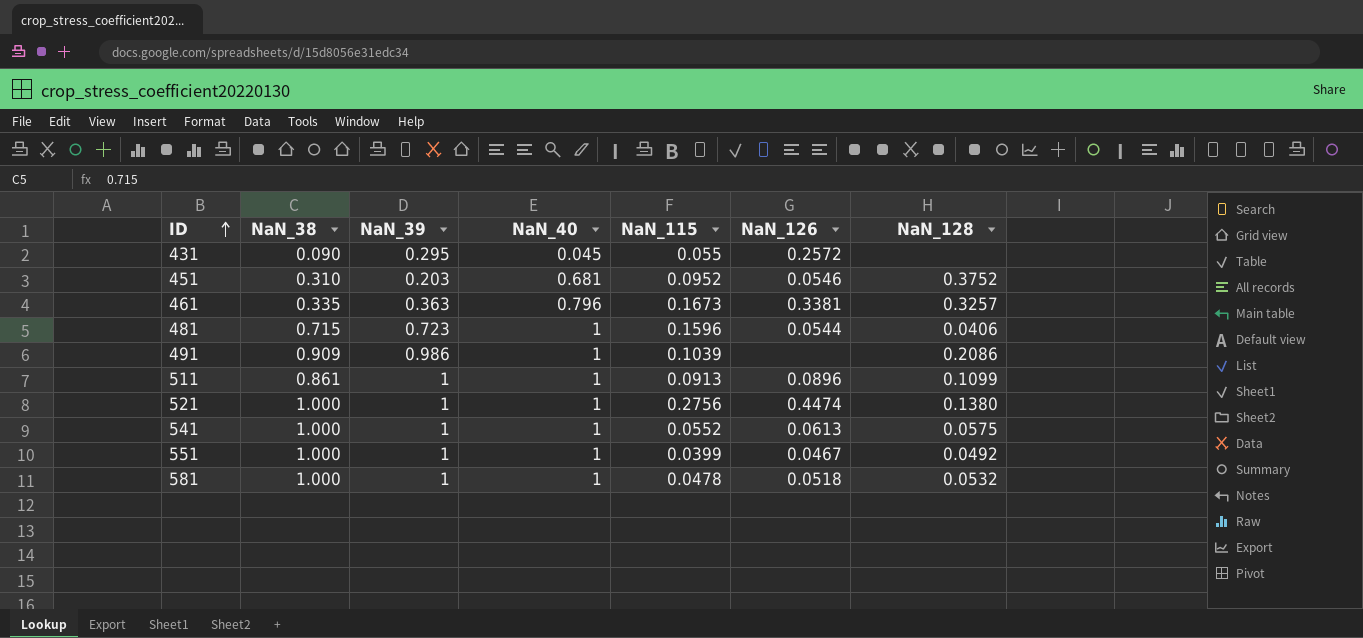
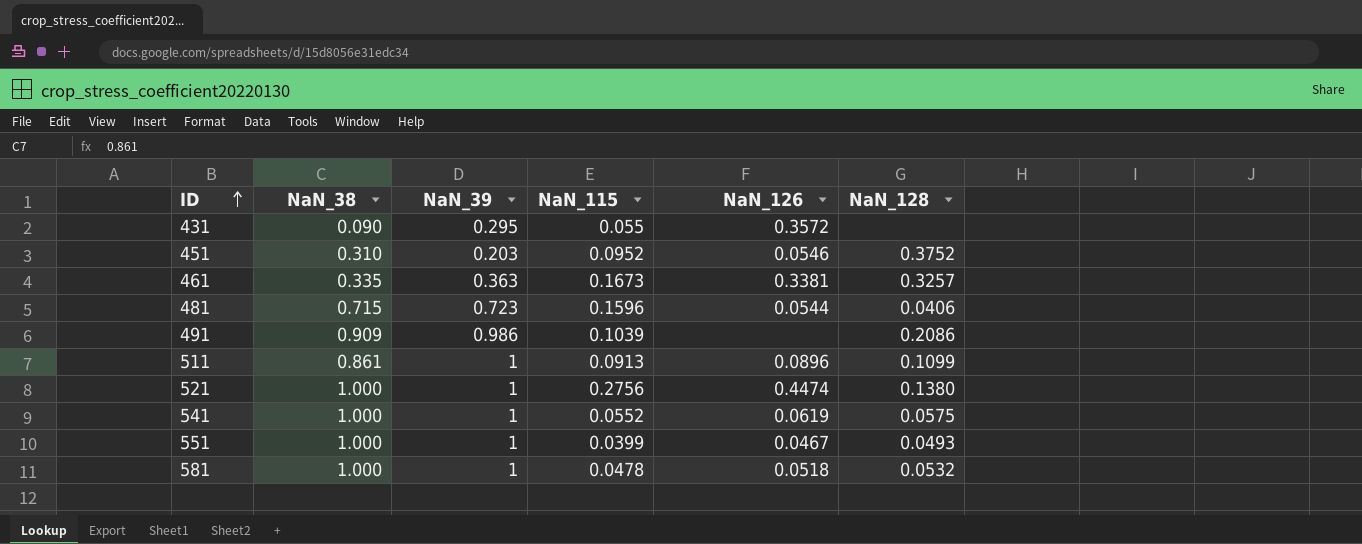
column NaN_40 | position: 4 -> none
431 | NaN_126: 0.2572 -> 0.3572
541 | NaN_126: 0.0613 -> 0.0619
551 | NaN_128: 0.0492 -> 0.0493

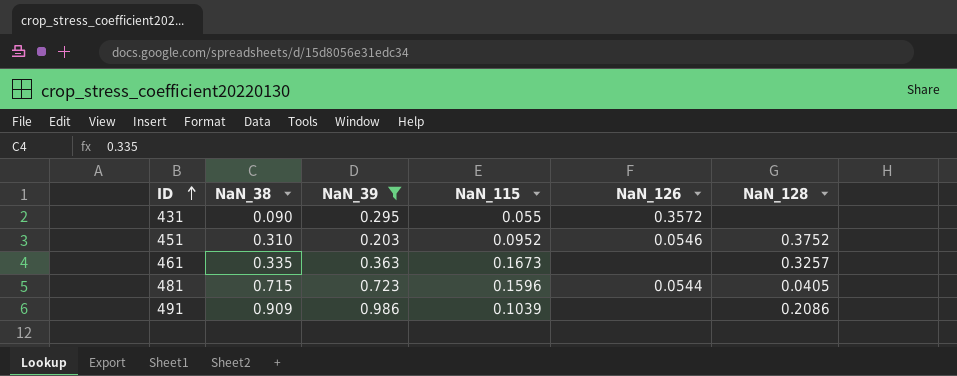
filter: none -> NaN_39 != 1
461 | NaN_126: 0.3381 -> none
481 | NaN_128: 0.0406 -> 0.0405

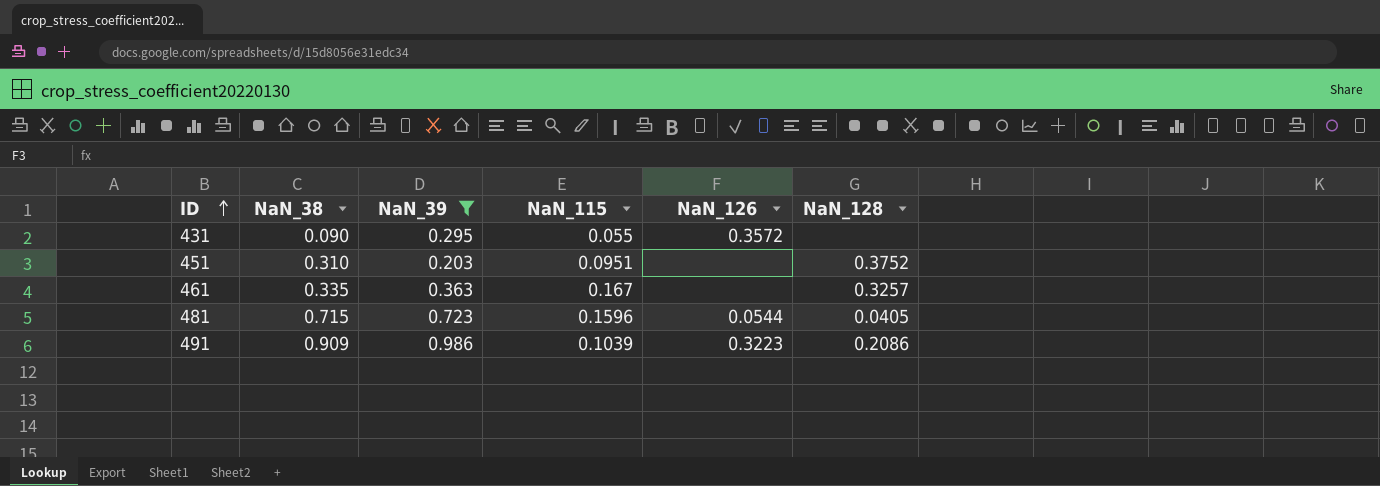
451 | NaN_115: 0.0952 -> 0.0951
451 | NaN_126: 0.0546 -> none
461 | NaN_115: 0.1673 -> 0.167
491 | NaN_126: none -> 0.3223

